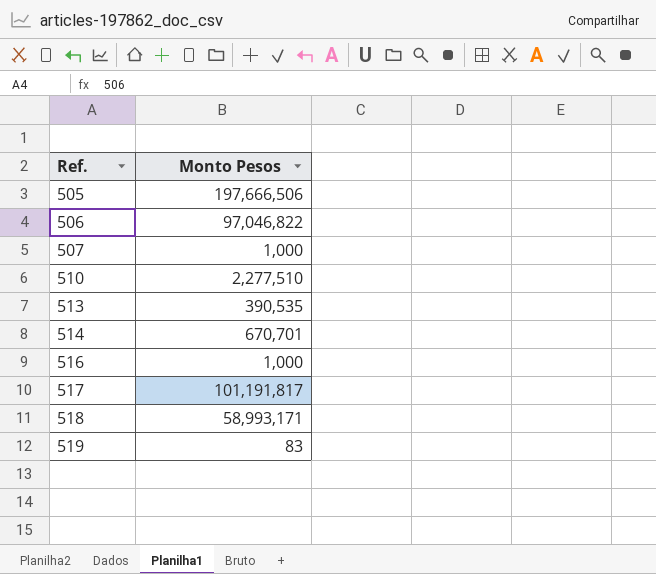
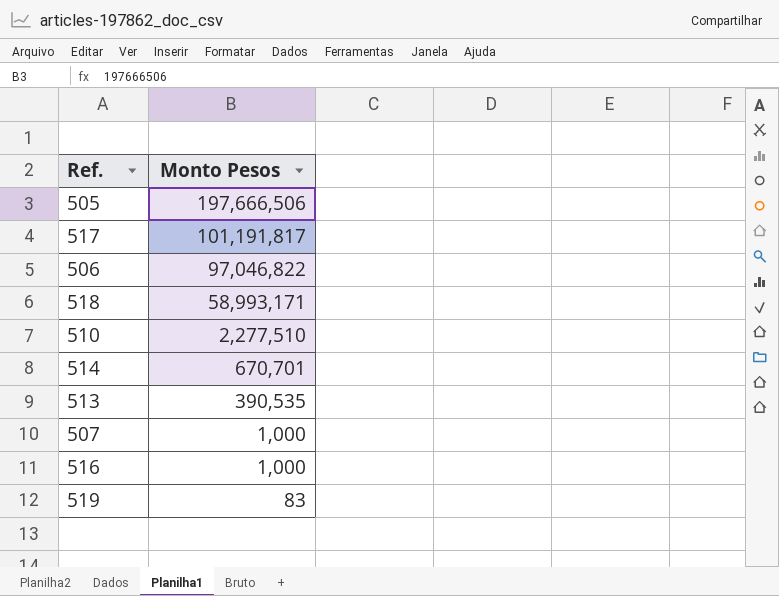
row order: Ref. ascending -> Monto Pesos descending

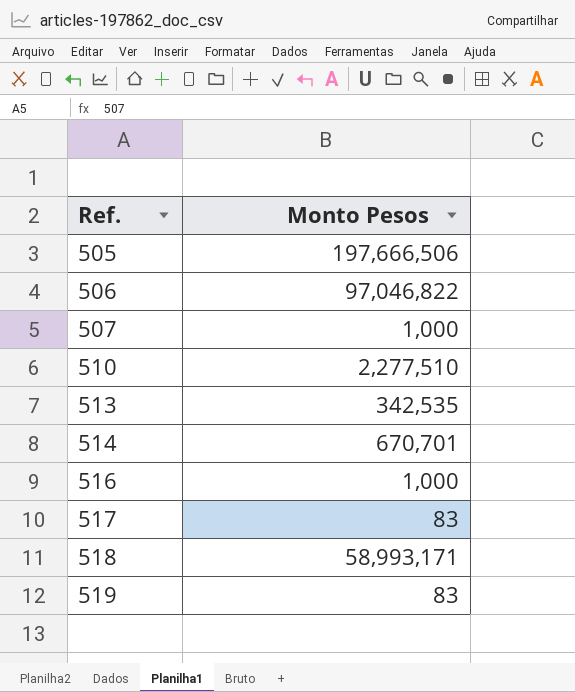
row order: Monto Pesos descending -> Ref. ascending
513 | Monto Pesos: 390,535 -> 342,535
517 | Monto Pesos: 101,191,817 -> 83

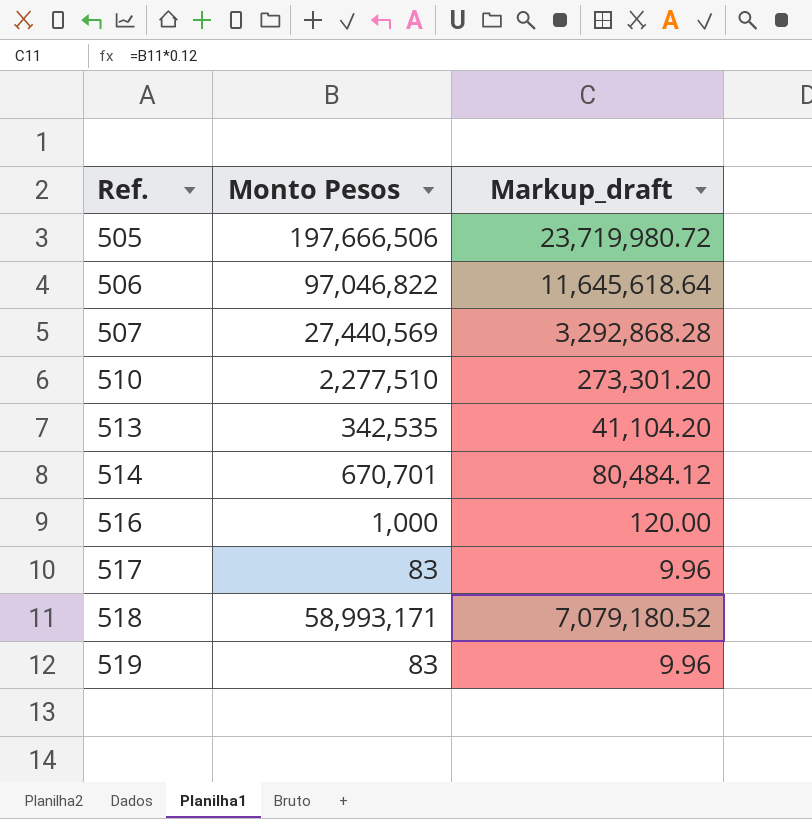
column Markup_draft | formula: none -> [Monto Pesos] * 0.12
507 | Monto Pesos: 1,000 -> 27,440,569

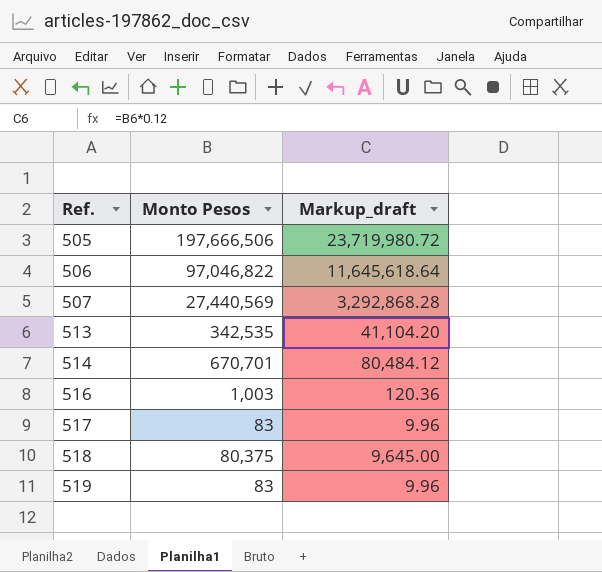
row 510: 2,277,510 | 273,301.20 -> none
516 | Monto Pesos: 1,000 -> 1,003
516 | Markup_draft: 120.00 -> 120.36
518 | Monto Pesos: 58,993,171 -> 80,375
518 | Markup_draft: 7,079,180.52 -> 9,645.00

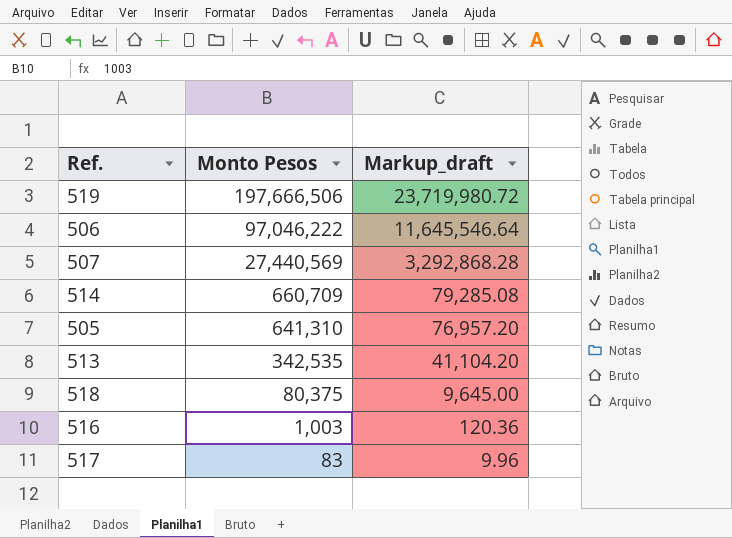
row order: Ref. ascending -> Monto Pesos descending
519 | Monto Pesos: 83 -> 197,666,506
519 | Markup_draft: 9.96 -> 23,719,980.72
506 | Monto Pesos: 97,046,822 -> 97,046,222
506 | Markup_draft: 11,645,618.64 -> 11,645,546.64
514 | Monto Pesos: 670,701 -> 660,709
514 | Markup_draft: 80,484.12 -> 79,285.08
505 | Monto Pesos: 197,666,506 -> 641,310
505 | Markup_draft: 23,719,980.72 -> 76,957.20

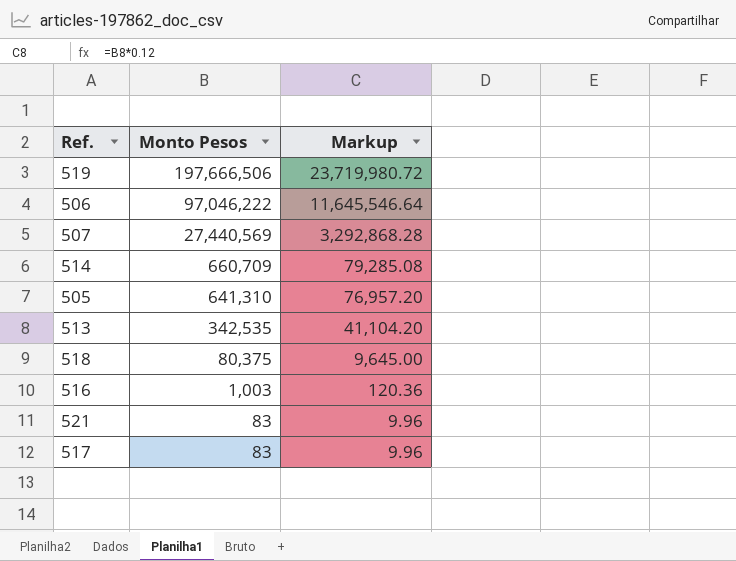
column name: Markup_draft -> Markup
row 521: none -> 83 | 9.96

